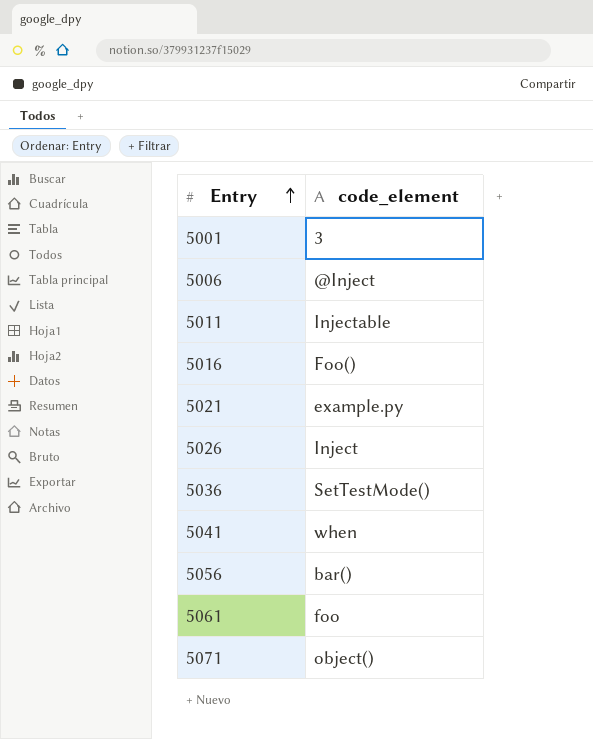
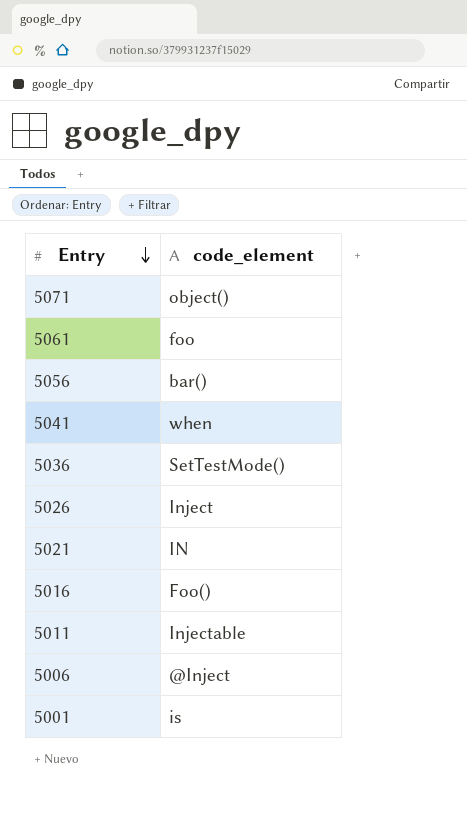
row order: Entry ascending -> Entry descending
5021 | code_element: example.py -> IN
5001 | code_element: 3 -> is

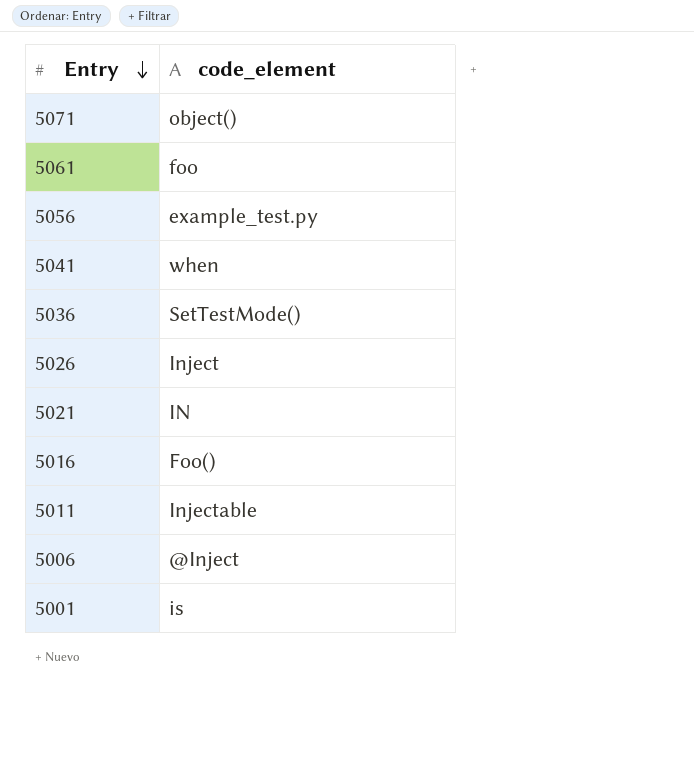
5056 | code_element: bar() -> example_test.py

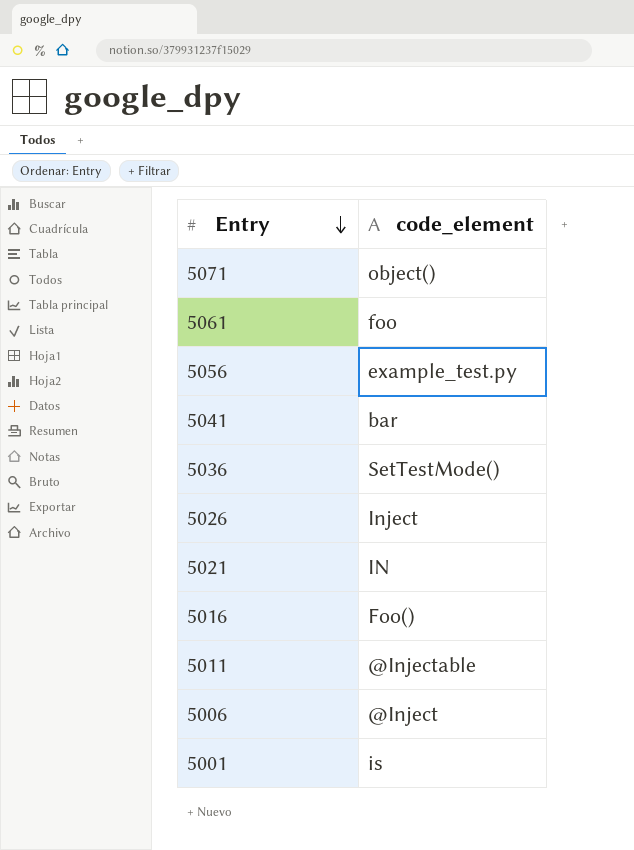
5041 | code_element: when -> bar
5011 | code_element: Injectable -> @Injectable

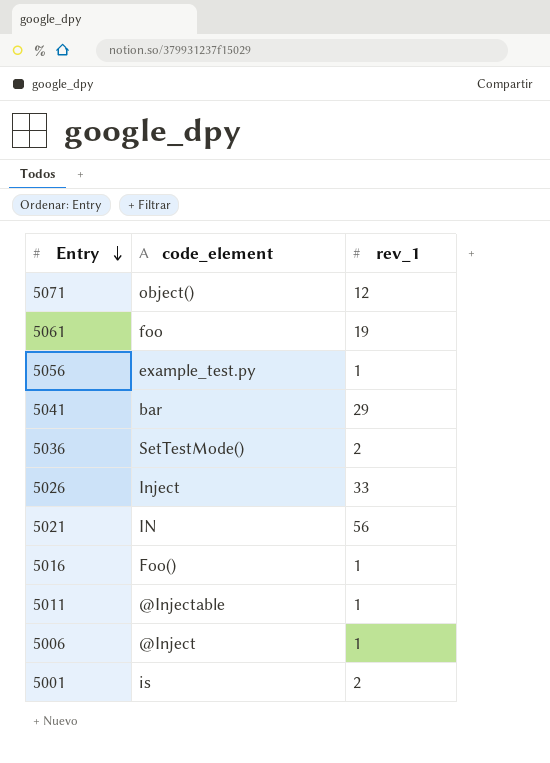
column rev_1 | position: none -> 3

